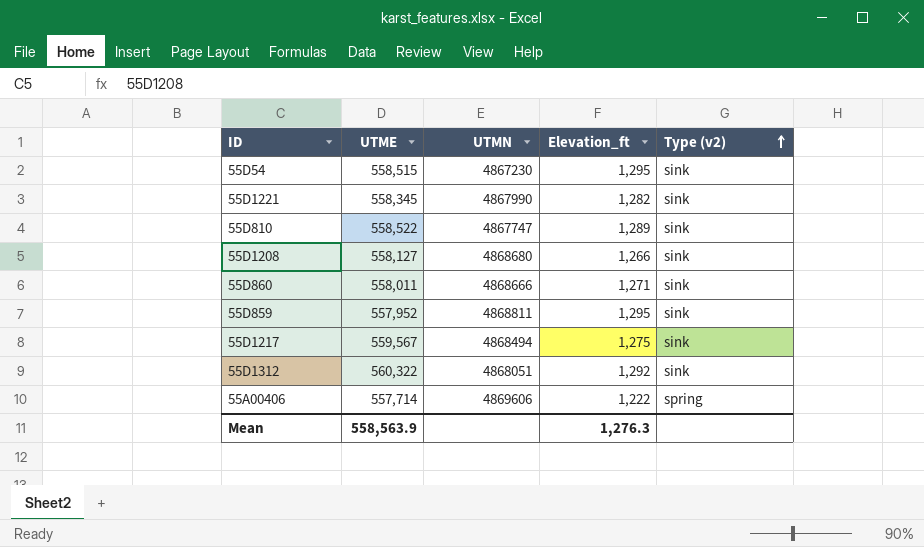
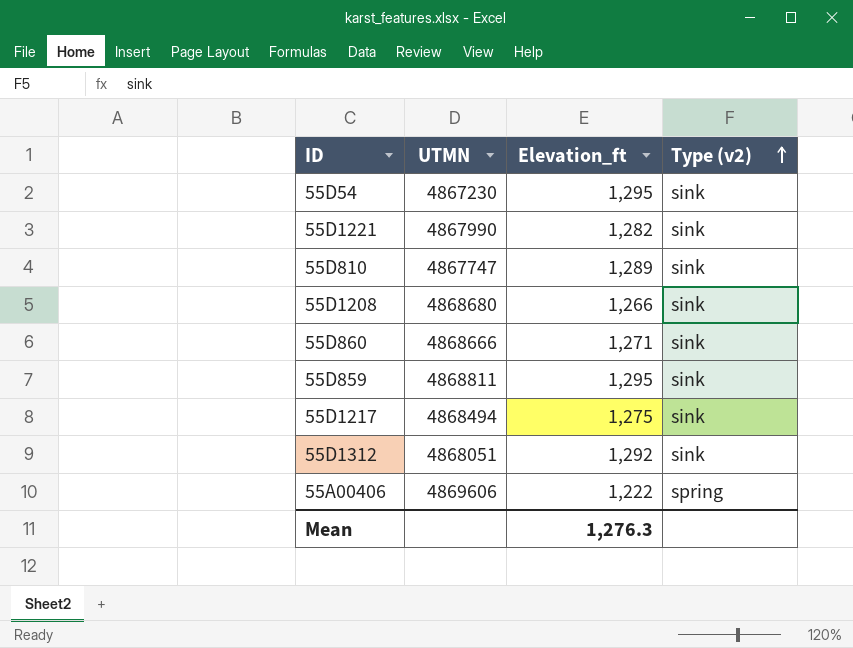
column UTME | position: 2 -> none

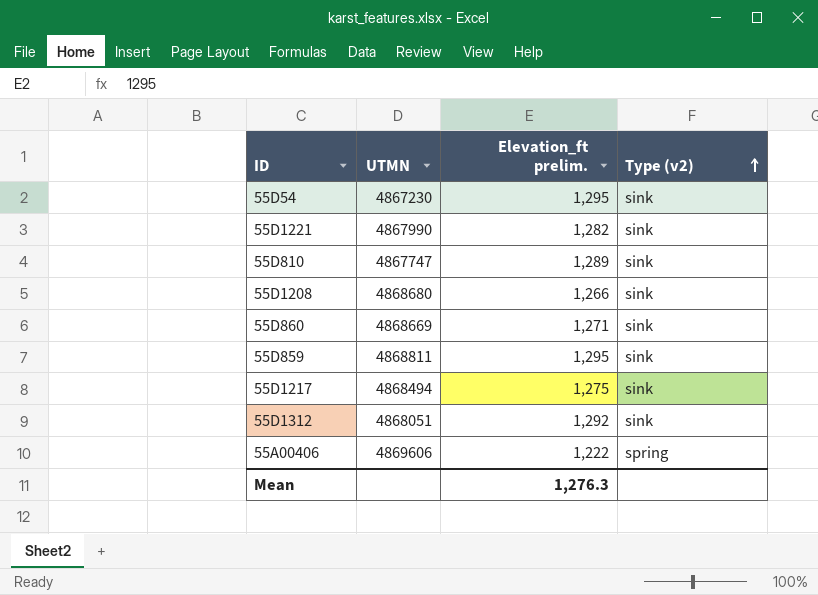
column name: Elevation_ft -> Elevation_ft prelim.
55D860 | UTMN: 4868666 -> 4868669

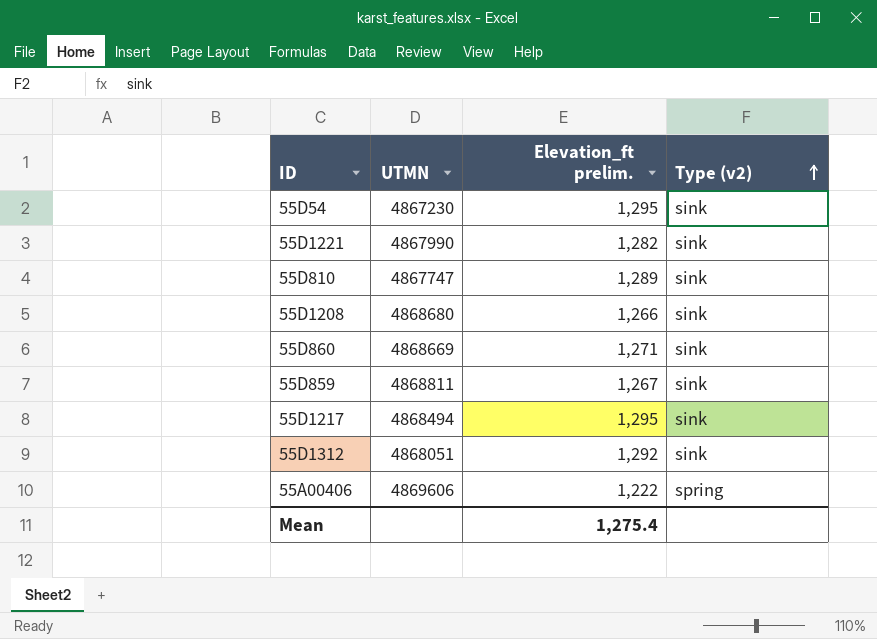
55D859 | Elevation_ft prelim.: 1,295 -> 1,267
55D1217 | Elevation_ft prelim.: 1,275 -> 1,295
Mean | Elevation_ft prelim.: 1,276.3 -> 1,275.4

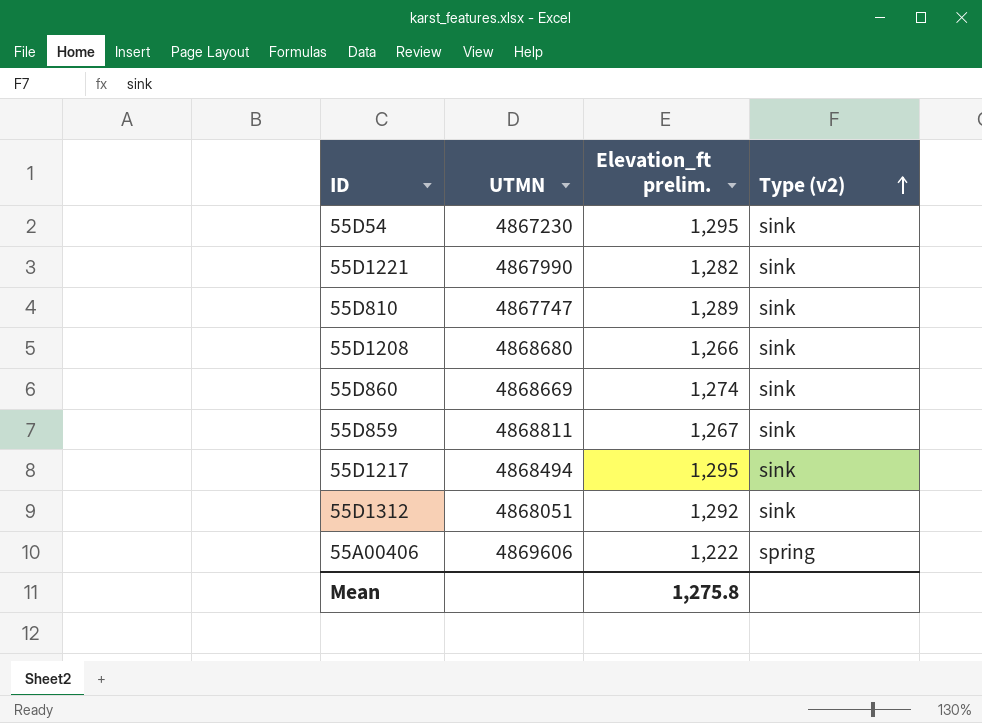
55D860 | Elevation_ft prelim.: 1,271 -> 1,274
Mean | Elevation_ft prelim.: 1,275.4 -> 1,275.8

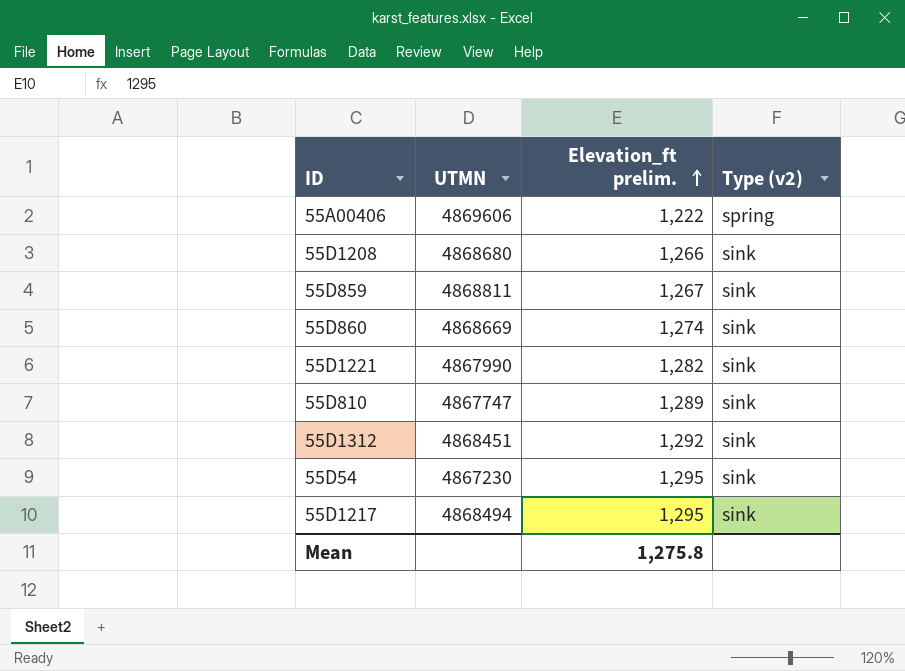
row order: Type (v2) ascending -> Elevation_ft prelim. ascending
55D1312 | UTMN: 4868051 -> 4868451

